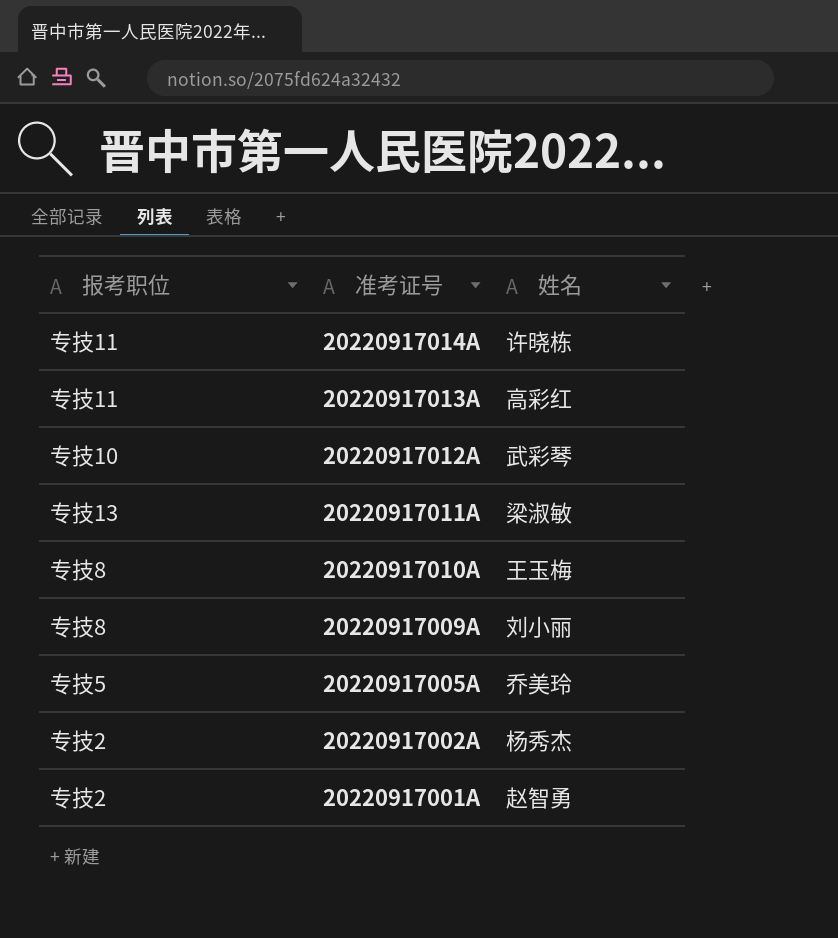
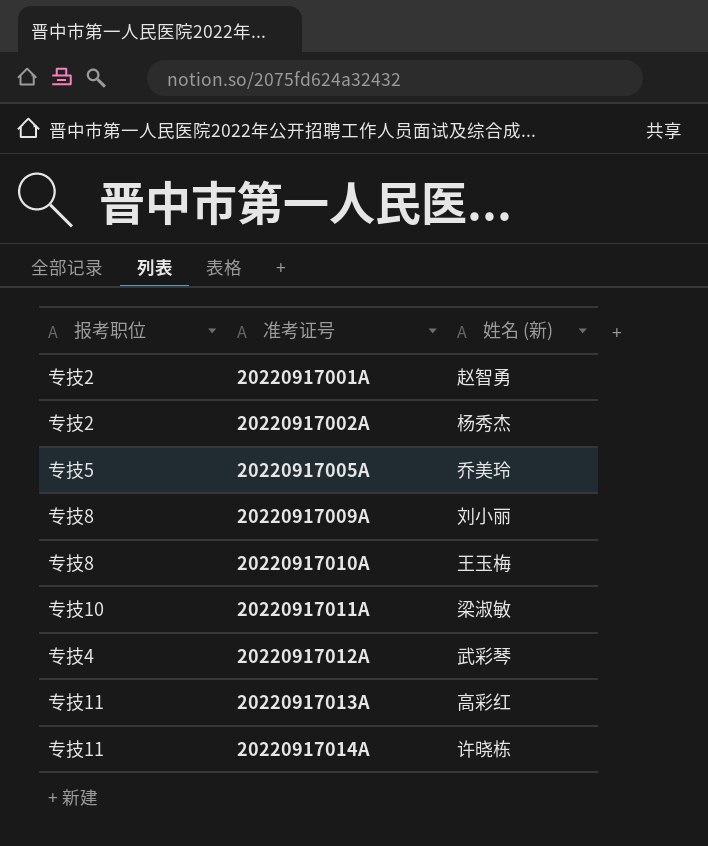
row order: 准考证号 descending -> 准考证号 ascending
column name: 姓名 -> 姓名 (新)
20220917011A | 报考职位: 专技13 -> 专技10
20220917012A | 报考职位: 专技10 -> 专技4

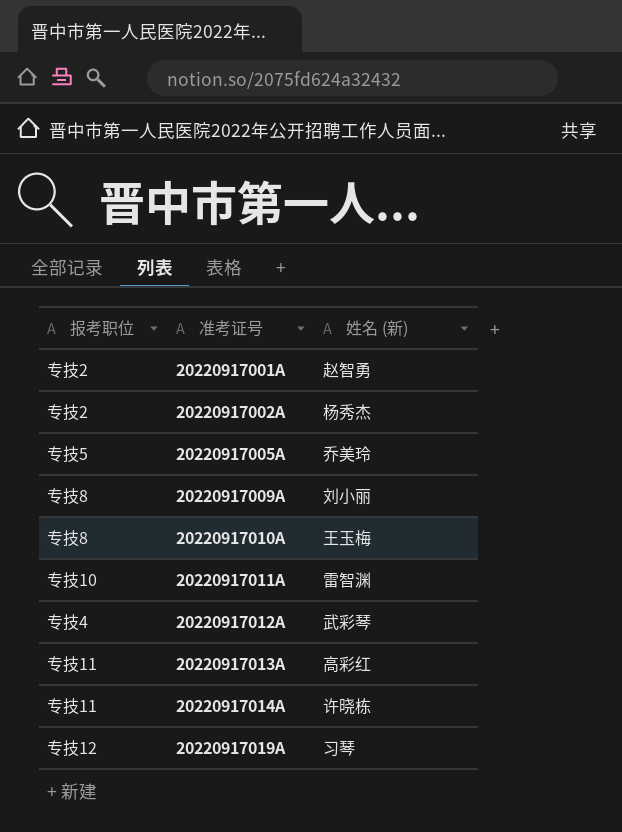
20220917011A | 姓名 (新): 梁淑敏 -> 雷智渊
row 20220917019A: none -> 专技12 | 习琴

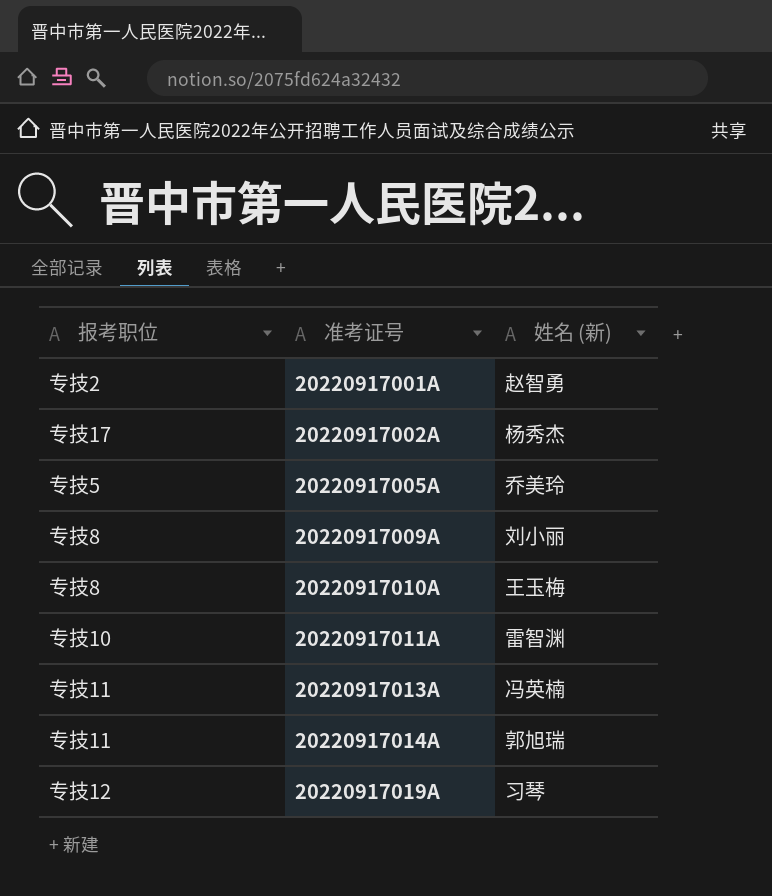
row 20220917012A: 专技4 | 武彩琴 -> none
20220917002A | 报考职位: 专技2 -> 专技17
20220917013A | 姓名 (新): 高彩红 -> 冯英楠
20220917014A | 姓名 (新): 许晓栋 -> 郭旭瑞

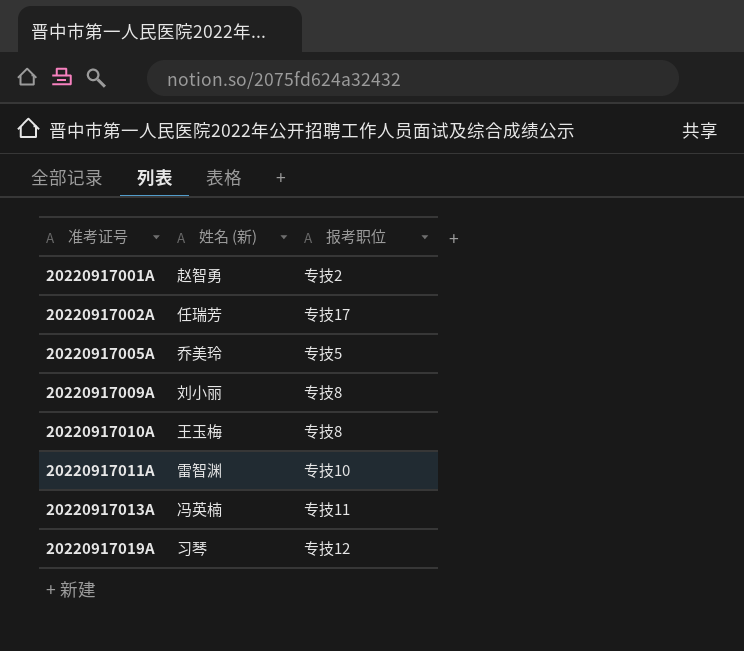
column 报考职位 | position: 1 -> 3
row 20220917014A: 专技11 | 郭旭瑞 -> none
20220917002A | 姓名 (新): 杨秀杰 -> 任瑞芳

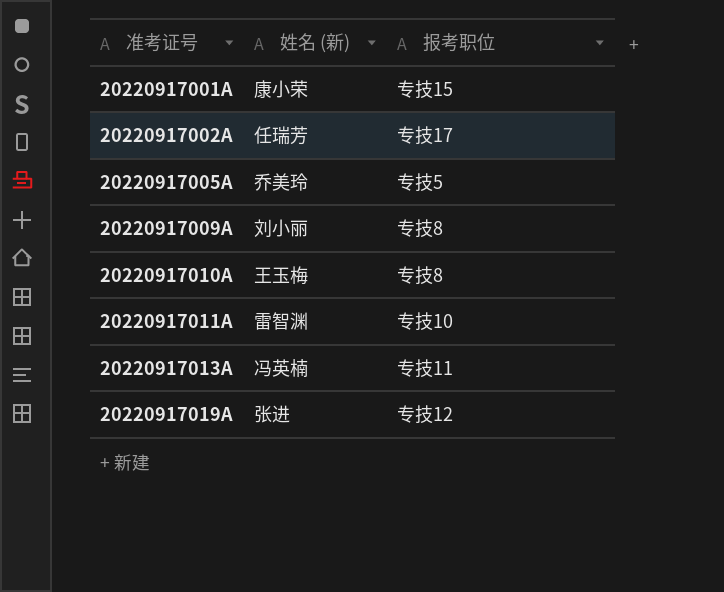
20220917001A | 姓名 (新): 赵智勇 -> 康小荣
20220917001A | 报考职位: 专技2 -> 专技15
20220917019A | 姓名 (新): 习琴 -> 张进

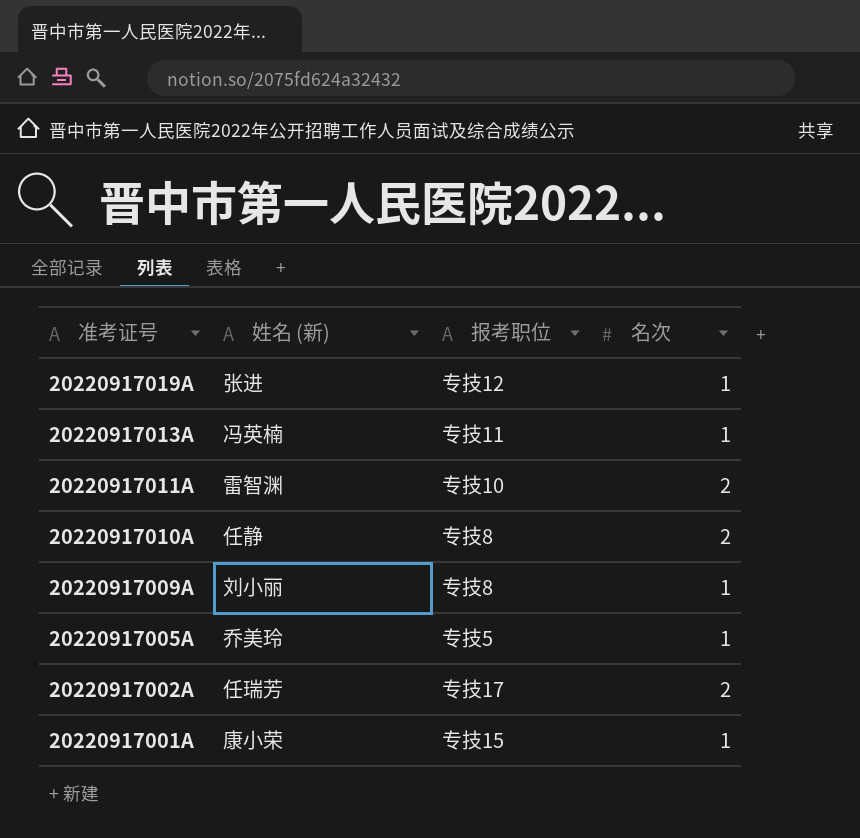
row order: 准考证号 ascending -> 准考证号 descending
column 名次 | position: none -> 4
20220917010A | 姓名 (新): 王玉梅 -> 任静

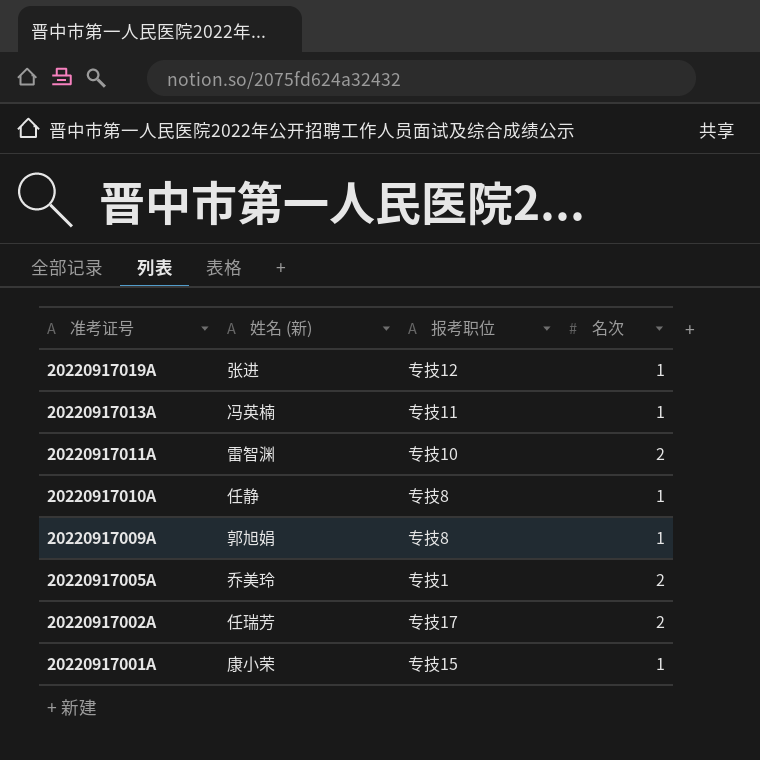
20220917010A | 名次: 2 -> 1
20220917009A | 姓名 (新): 刘小丽 -> 郭旭娟
20220917005A | 报考职位: 专技5 -> 专技1
20220917005A | 名次: 1 -> 2

